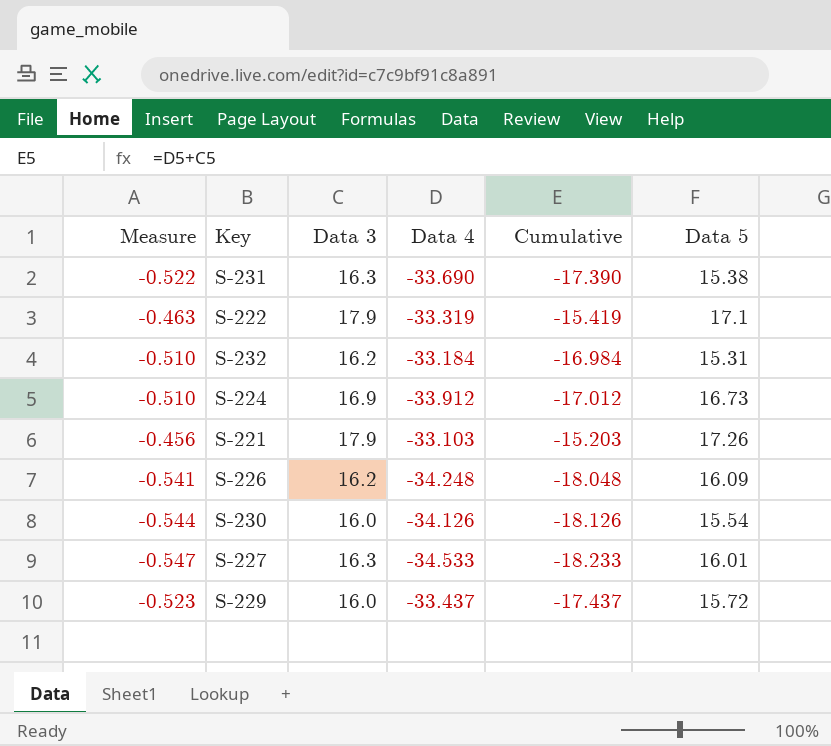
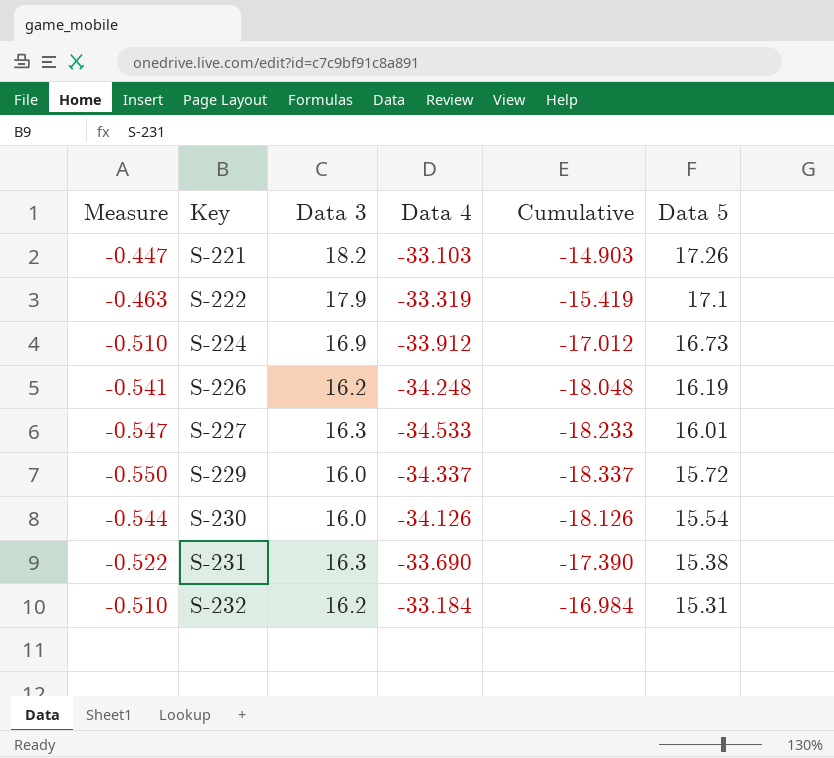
row order: none -> Key ascending
S-221 | Measure: -0.456 -> -0.447
S-221 | Data 3: 17.9 -> 18.2
S-221 | Cumulative: -15.203 -> -14.903
S-226 | Data 5: 16.09 -> 16.19
S-229 | Measure: -0.523 -> -0.550
S-229 | Data 4: -33.437 -> -34.337
S-229 | Cumulative: -17.437 -> -18.337

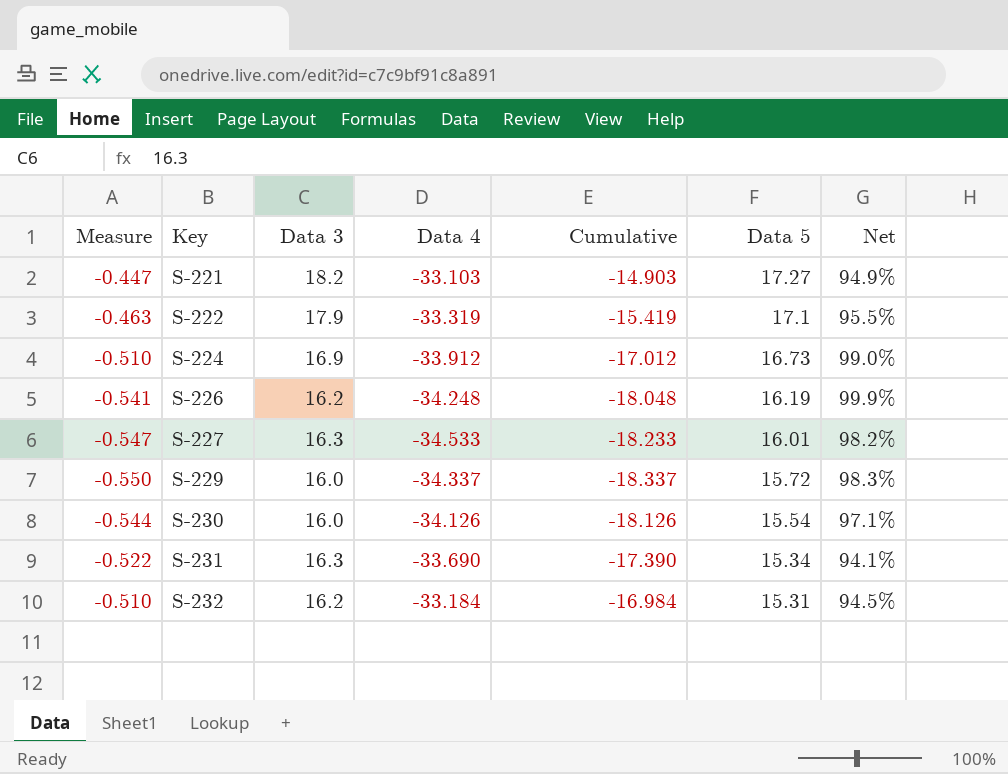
column Net | formula: none -> [Data 5] / [Data 3]
S-221 | Data 5: 17.26 -> 17.27
S-231 | Data 5: 15.38 -> 15.34

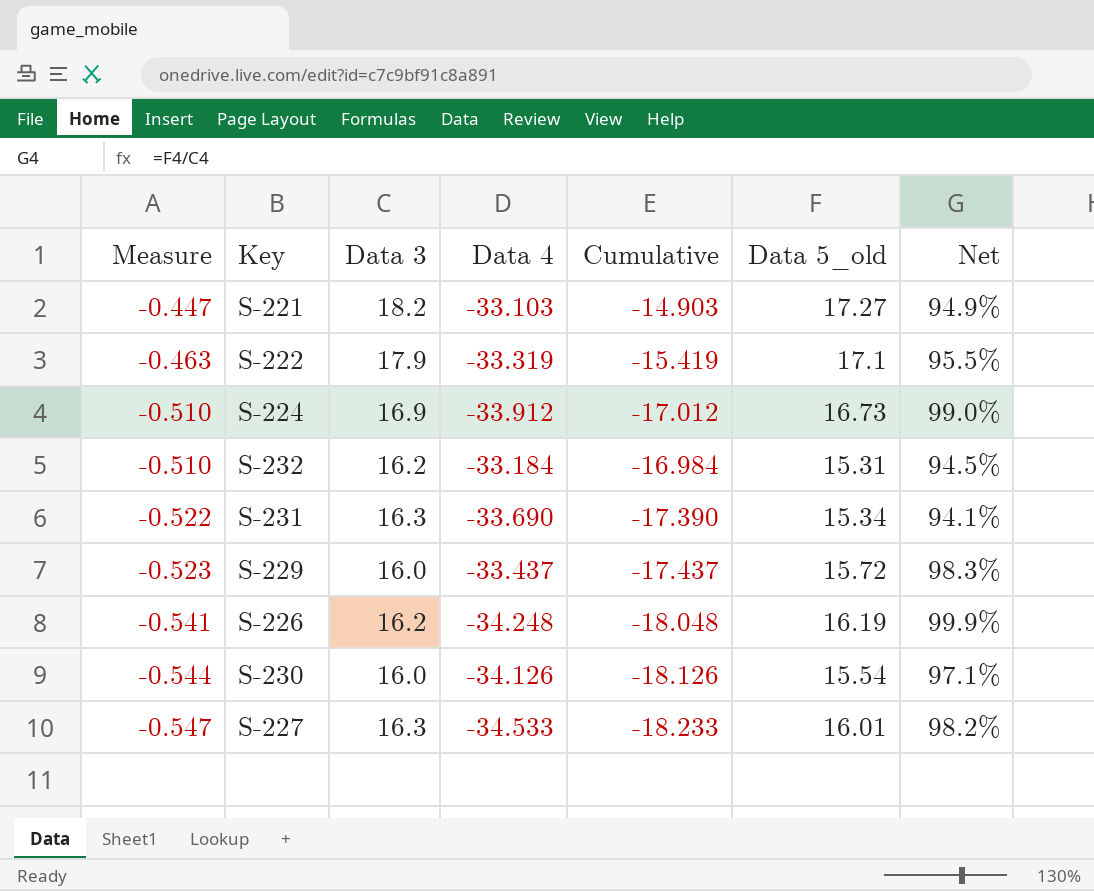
row order: Key ascending -> Measure descending
column name: Data 5 -> Data 5_old
S-229 | Measure: -0.550 -> -0.523
S-229 | Data 4: -34.337 -> -33.437
S-229 | Cumulative: -18.337 -> -17.437

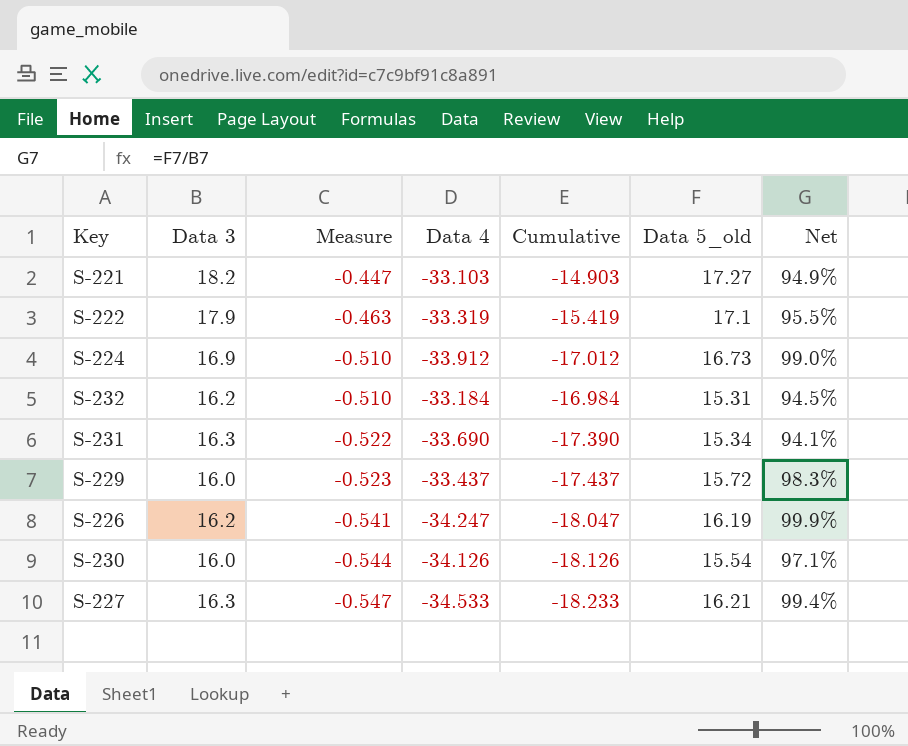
column Measure | position: 1 -> 3
S-226 | Data 4: -34.248 -> -34.247
S-226 | Cumulative: -18.048 -> -18.047
S-227 | Data 5_old: 16.01 -> 16.21
S-227 | Net: 98.2% -> 99.4%

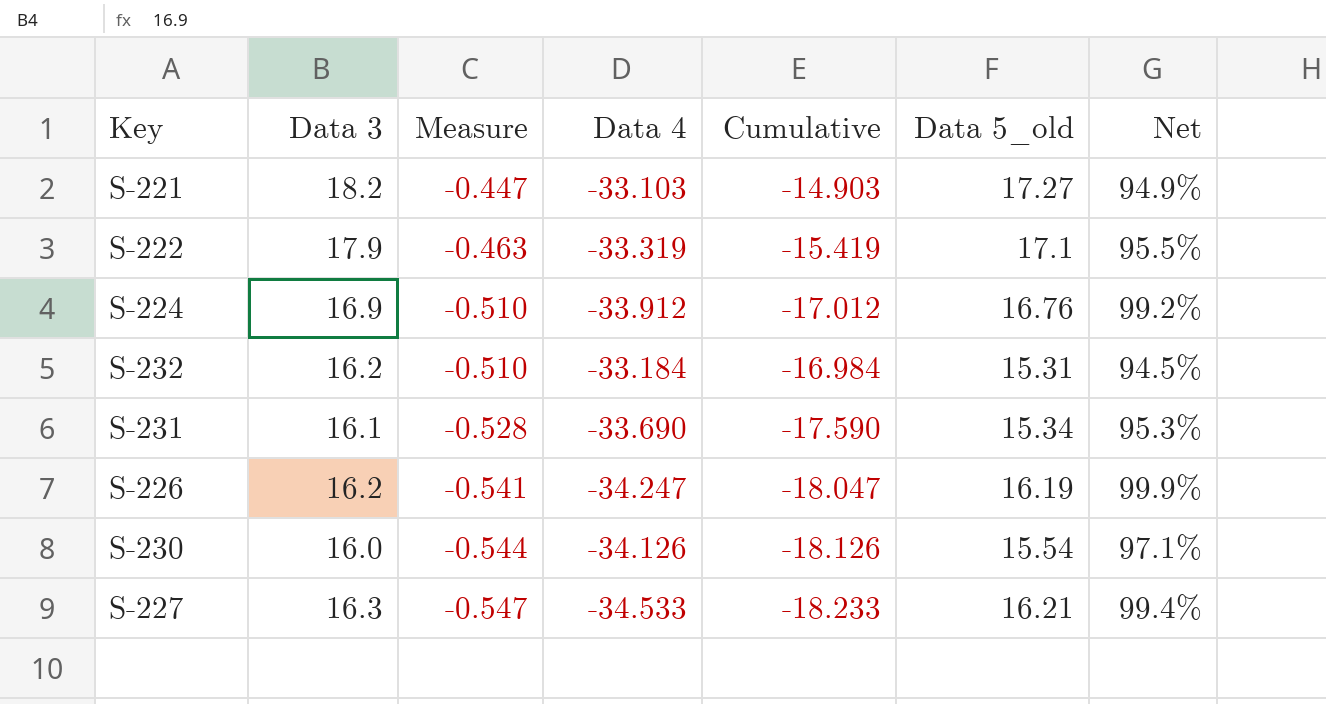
row S-229: 16.0 | -0.523 | -33.437 | -17.437 | 15.72 | 98.3% -> none
S-224 | Data 5_old: 16.73 -> 16.76
S-224 | Net: 99.0% -> 99.2%
S-231 | Data 3: 16.3 -> 16.1
S-231 | Measure: -0.522 -> -0.528
S-231 | Cumulative: -17.390 -> -17.590
S-231 | Net: 94.1% -> 95.3%

